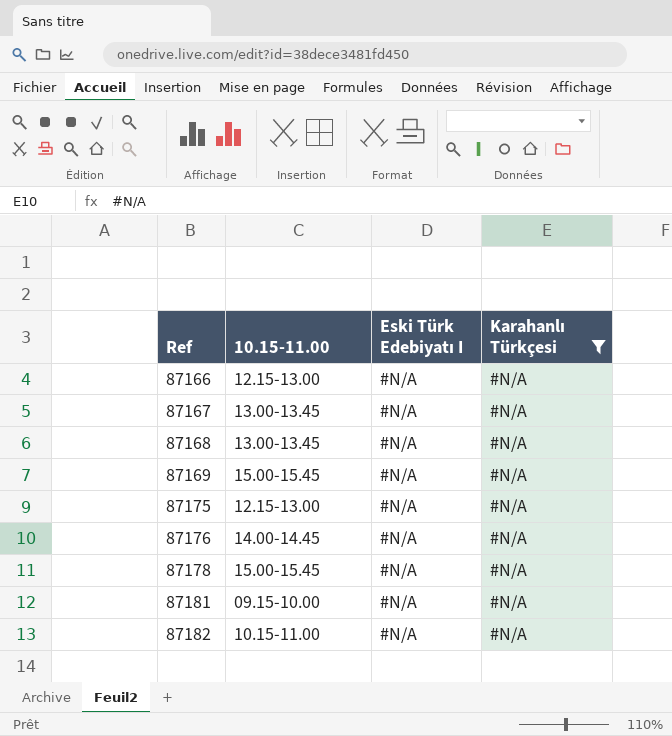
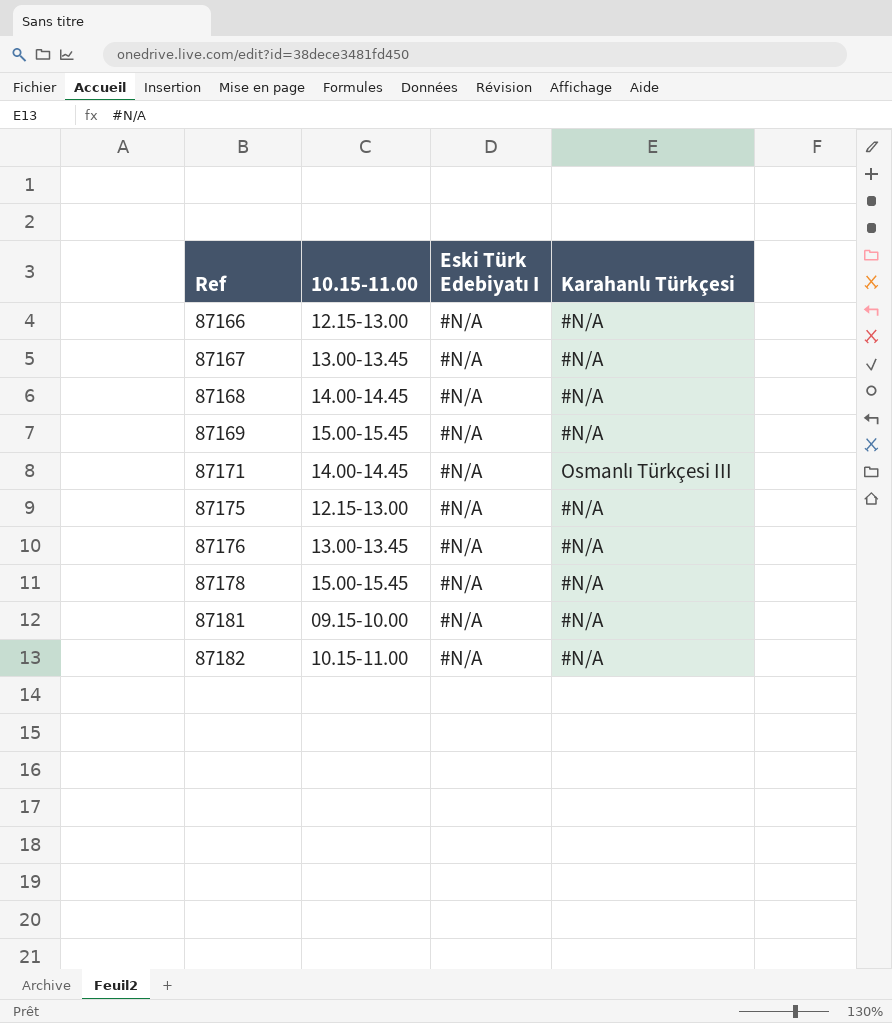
filter: Karahanlı Türkçesi = #N/A -> none
87168 | 10.15-11.00: 13.00-13.45 -> 14.00-14.45
87176 | 10.15-11.00: 14.00-14.45 -> 13.00-13.45

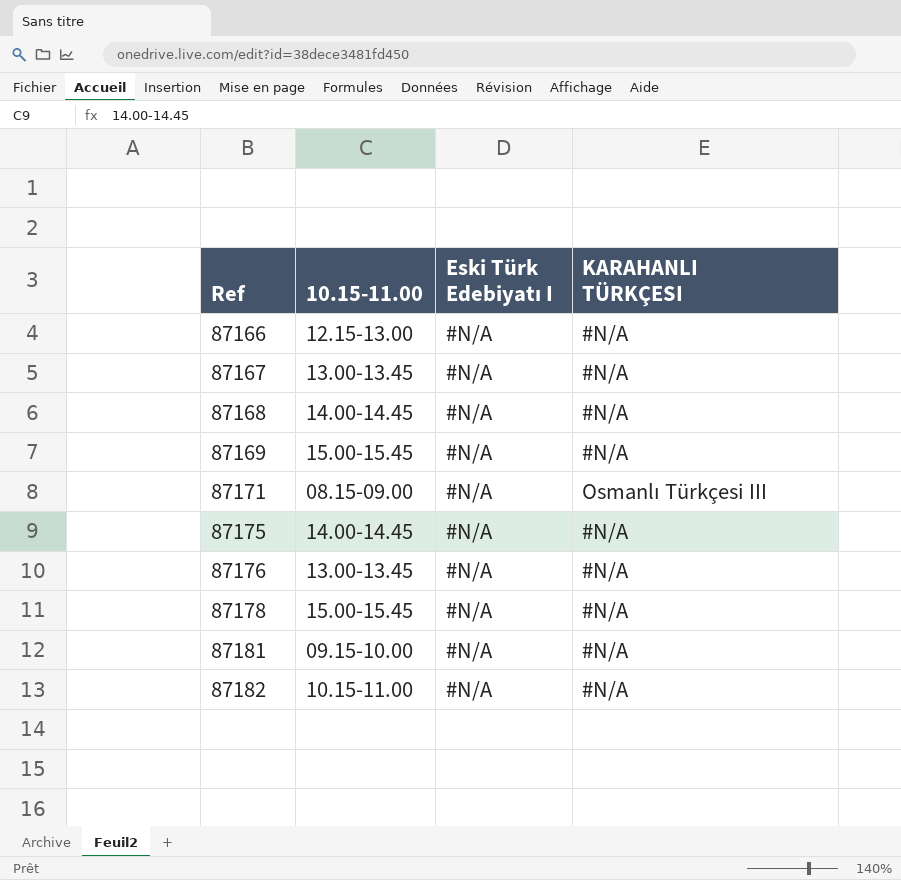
column name: Karahanlı Türkçesi -> KARAHANLI TÜRKÇESI
87171 | 10.15-11.00: 14.00-14.45 -> 08.15-09.00
87175 | 10.15-11.00: 12.15-13.00 -> 14.00-14.45

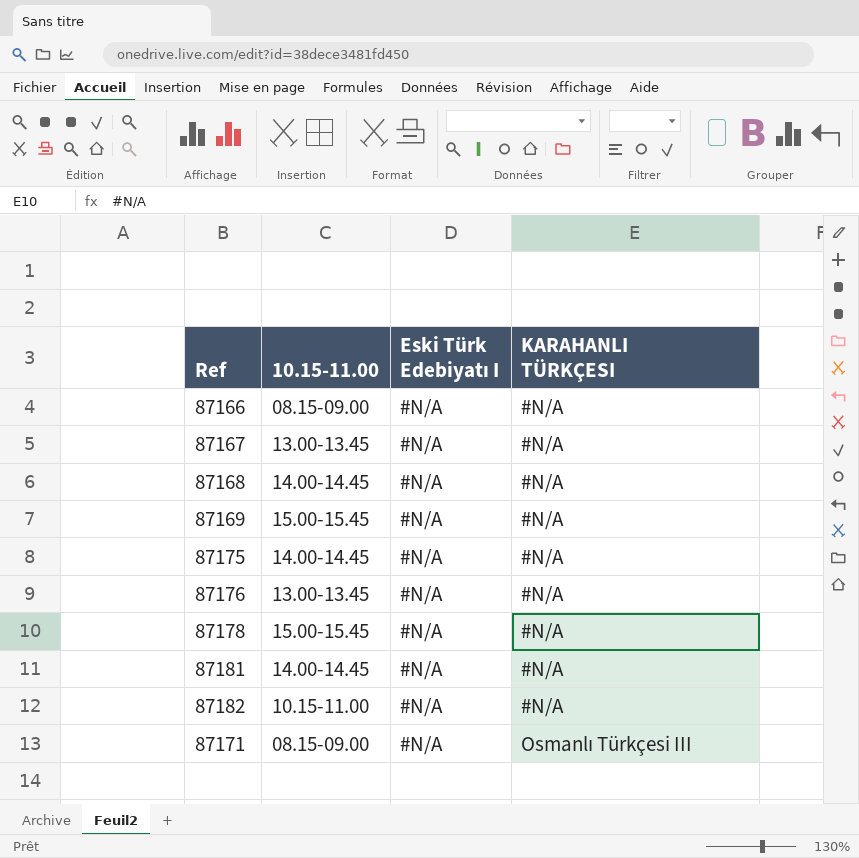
row order: Ref ascending -> KARAHANLI TÜRKÇESI ascending
87166 | 10.15-11.00: 12.15-13.00 -> 08.15-09.00
87181 | 10.15-11.00: 09.15-10.00 -> 14.00-14.45

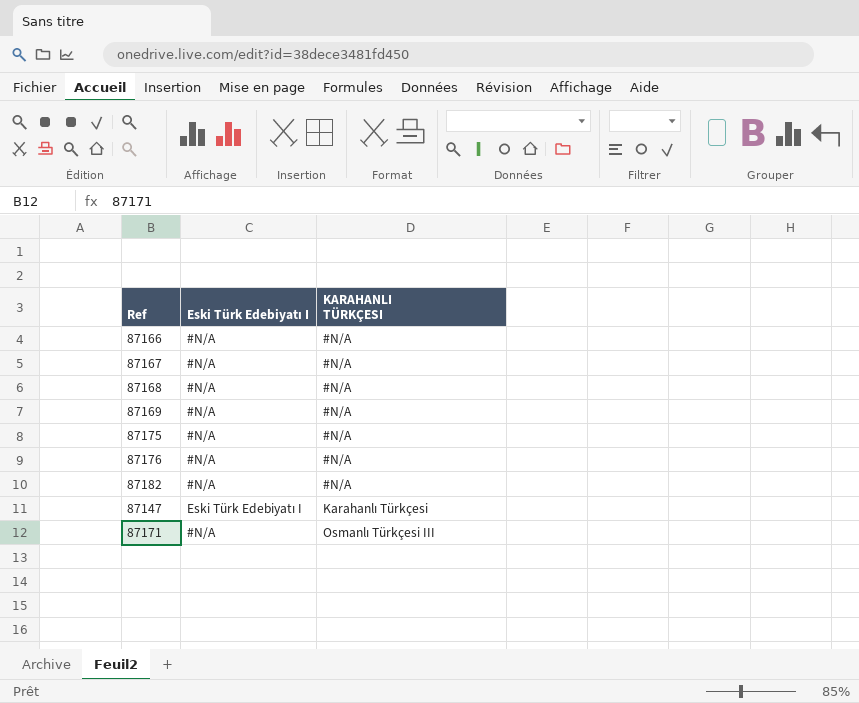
column 10.15-11.00 | position: 2 -> none
row 87178: 15.00-15.45 | #N/A | #N/A -> none
row 87181: 14.00-14.45 | #N/A | #N/A -> none
row 87147: none -> Eski Türk Edebiyatı I | Karahanlı Türkçesi

